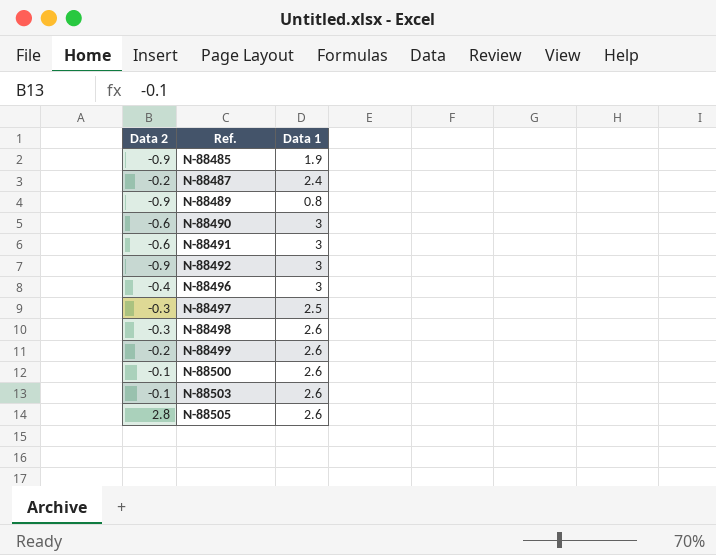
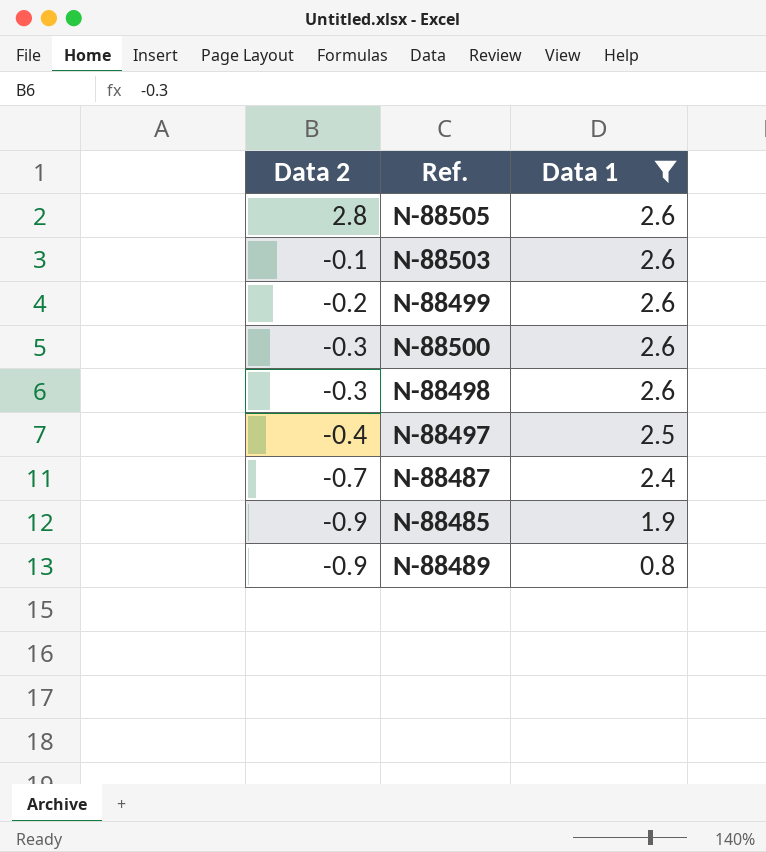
filter: none -> Data 1 != 3
row order: Ref. ascending -> Data 2 descending
N-88500 | Data 2: -0.1 -> -0.3
N-88497 | Data 2: -0.3 -> -0.4
N-88487 | Data 2: -0.2 -> -0.7

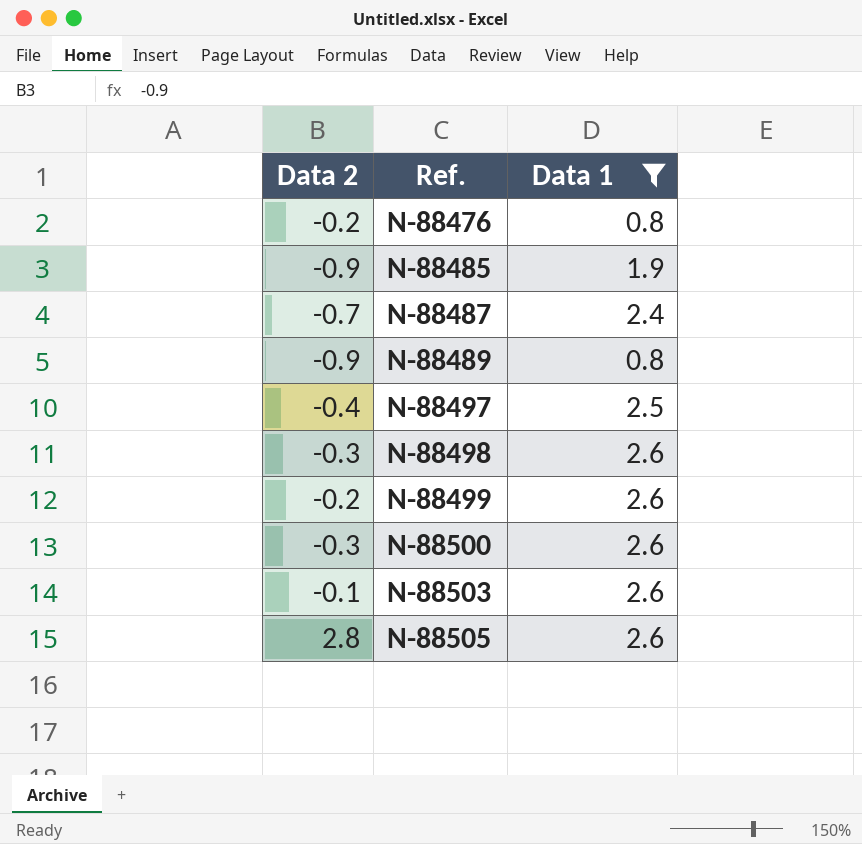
row order: Data 2 descending -> Ref. ascending
row N-88476: none -> -0.2 | 0.8

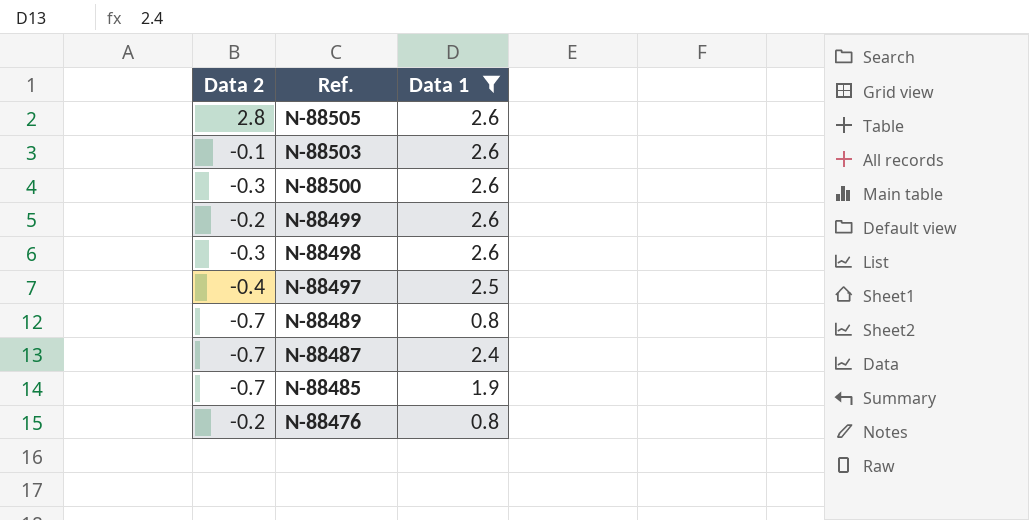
row order: Ref. ascending -> Ref. descending
N-88489 | Data 2: -0.9 -> -0.7
N-88485 | Data 2: -0.9 -> -0.7

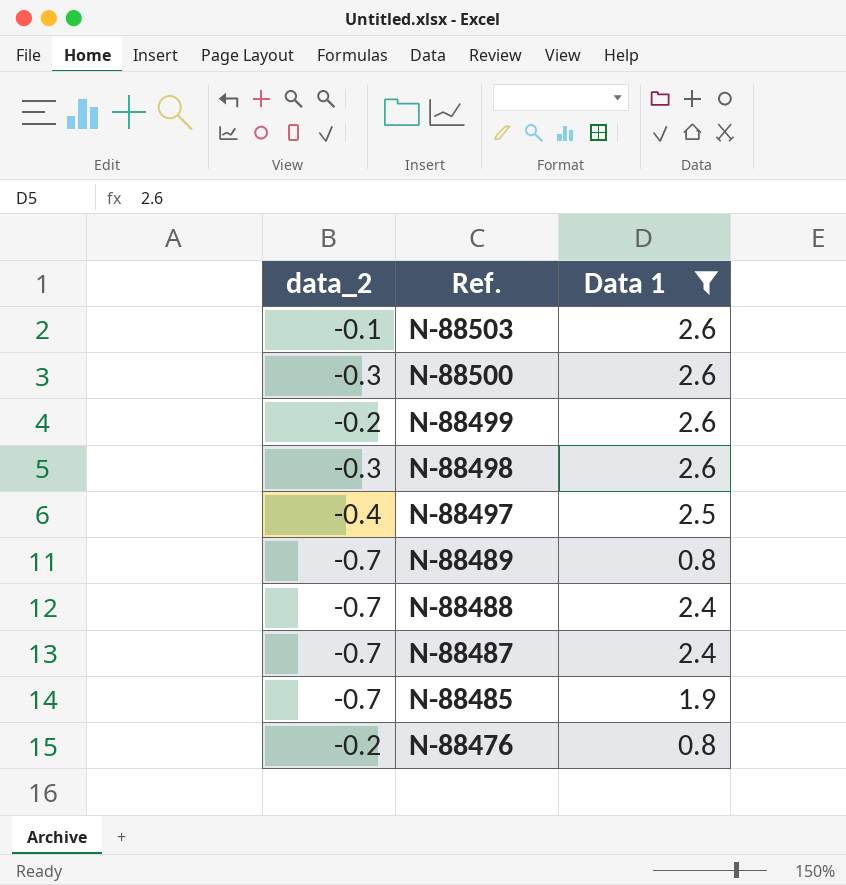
column name: Data 2 -> data_2
row N-88505: 2.8 | 2.6 -> none
row N-88488: none -> -0.7 | 2.4

